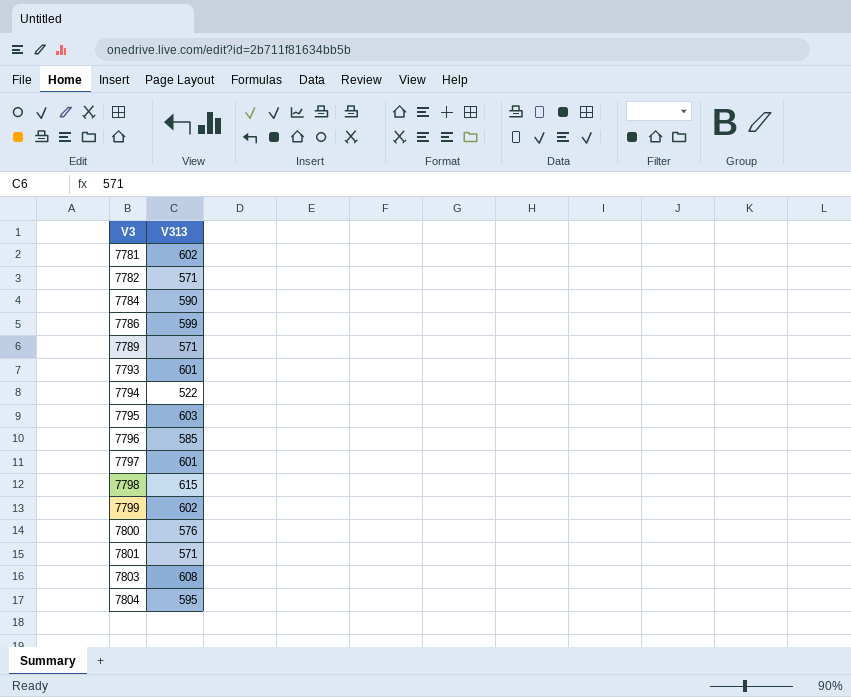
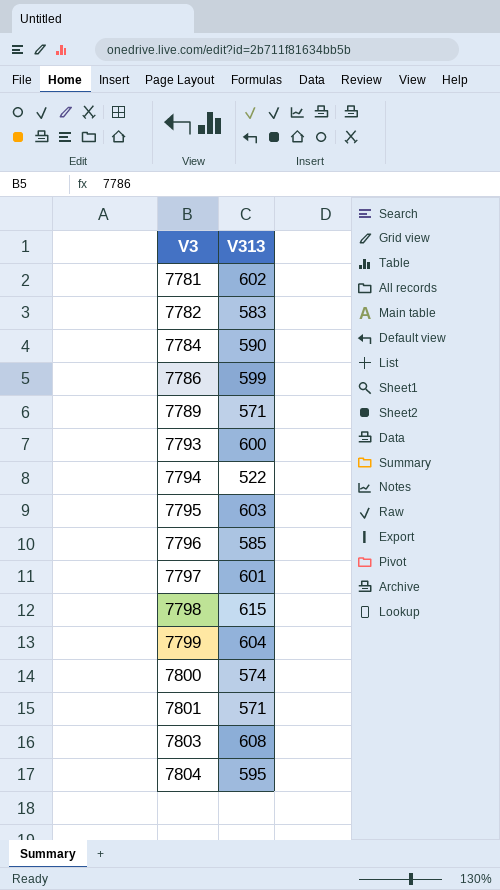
7782 | V313: 571 -> 583
7793 | V313: 601 -> 600
7799 | V313: 602 -> 604
7800 | V313: 576 -> 574

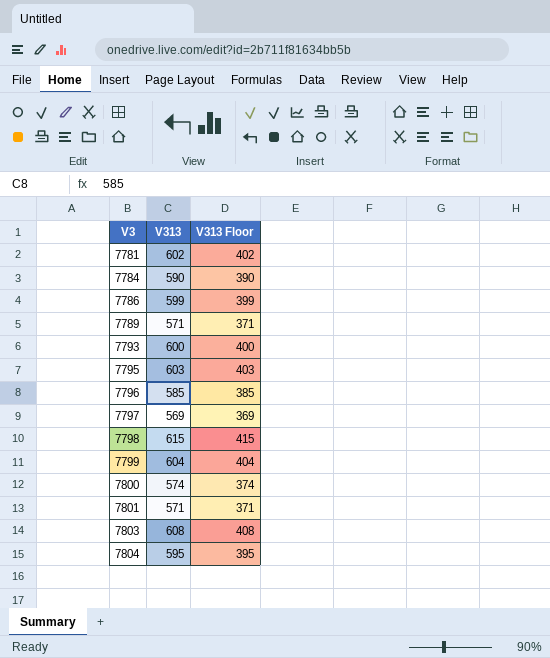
column V313 Floor | formula: none -> [V313] - 200
row 7782: 583 -> none
row 7794: 522 -> none
7797 | V313: 601 -> 569

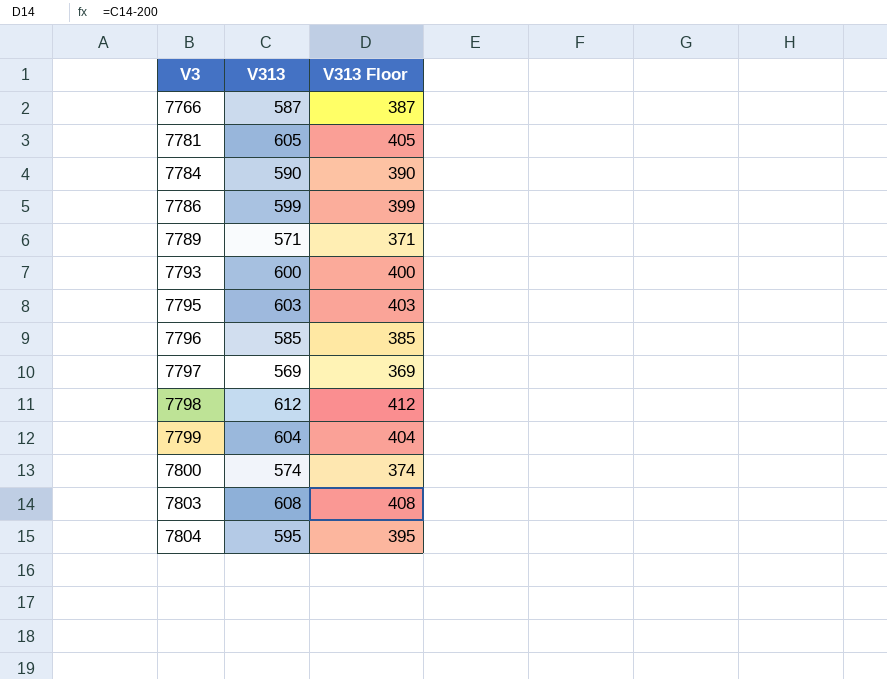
row 7801: 571 | 371 -> none
row 7766: none -> 587 | 387
7781 | V313: 602 -> 605
7781 | V313 Floor: 402 -> 405
7798 | V313: 615 -> 612
7798 | V313 Floor: 415 -> 412

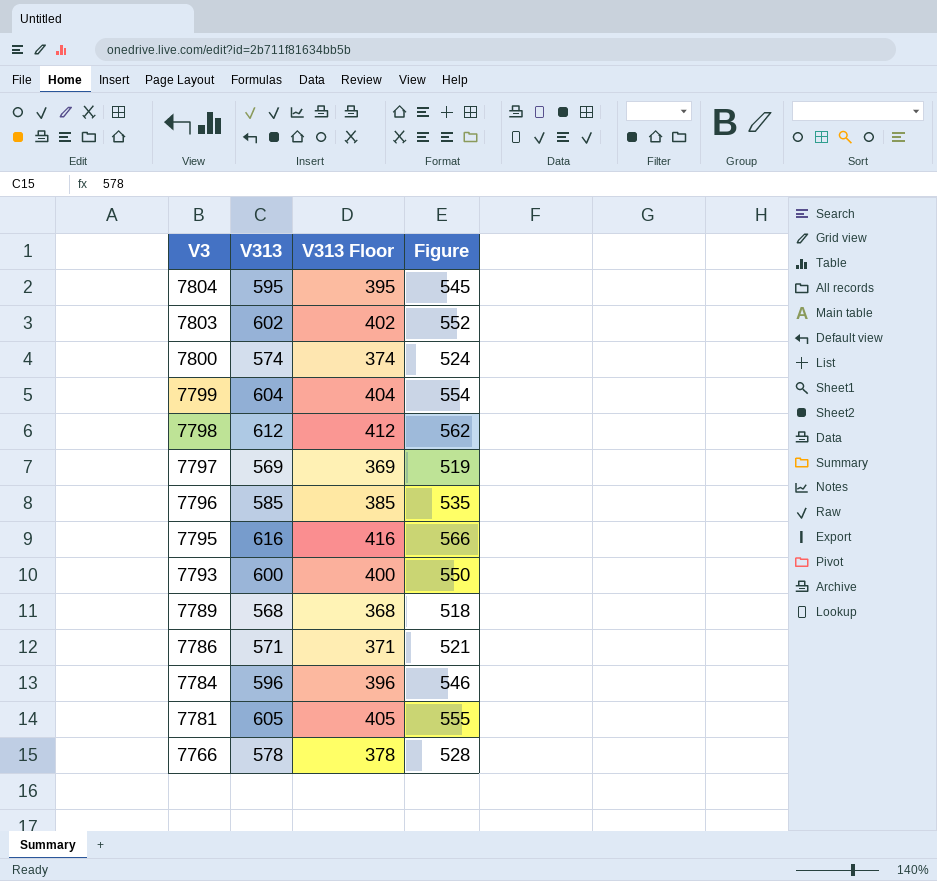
row order: V3 ascending -> V3 descending
column Figure | formula: none -> [V313] - 50
7803 | V313: 608 -> 602
7803 | V313 Floor: 408 -> 402
7795 | V313: 603 -> 616
7795 | V313 Floor: 403 -> 416
7789 | V313: 571 -> 568
7789 | V313 Floor: 371 -> 368
7786 | V313: 599 -> 571
7786 | V313 Floor: 399 -> 371
7784 | V313: 590 -> 596
7784 | V313 Floor: 390 -> 396
7766 | V313: 587 -> 578
7766 | V313 Floor: 387 -> 378

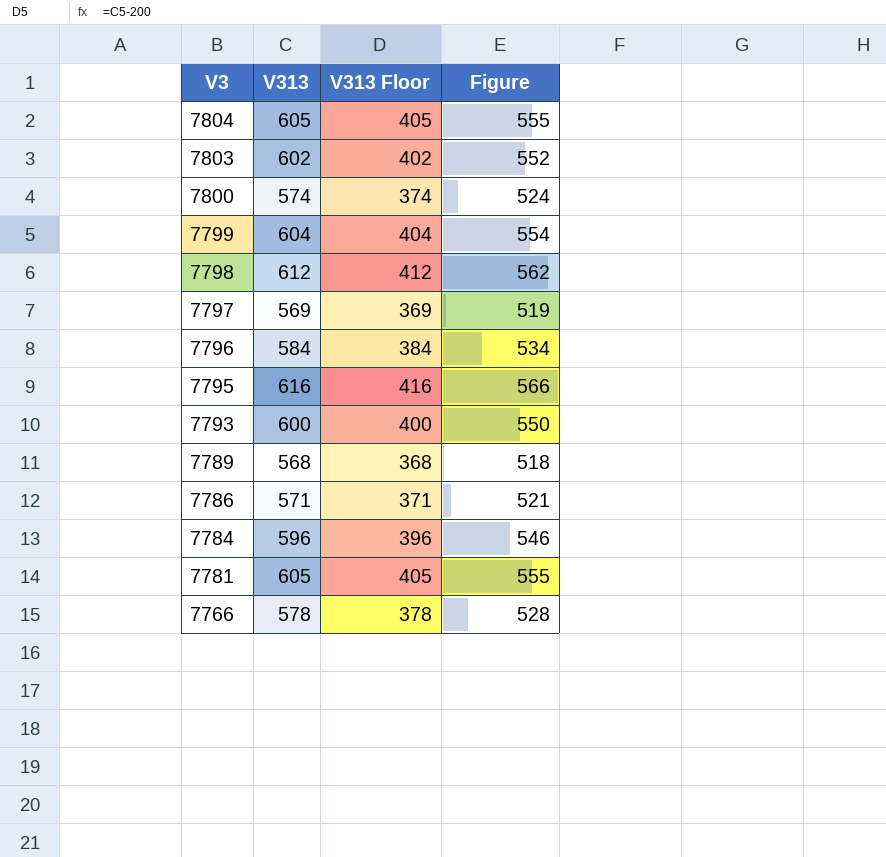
7804 | V313: 595 -> 605
7804 | V313 Floor: 395 -> 405
7804 | Figure: 545 -> 555
7796 | V313: 585 -> 584
7796 | V313 Floor: 385 -> 384
7796 | Figure: 535 -> 534

